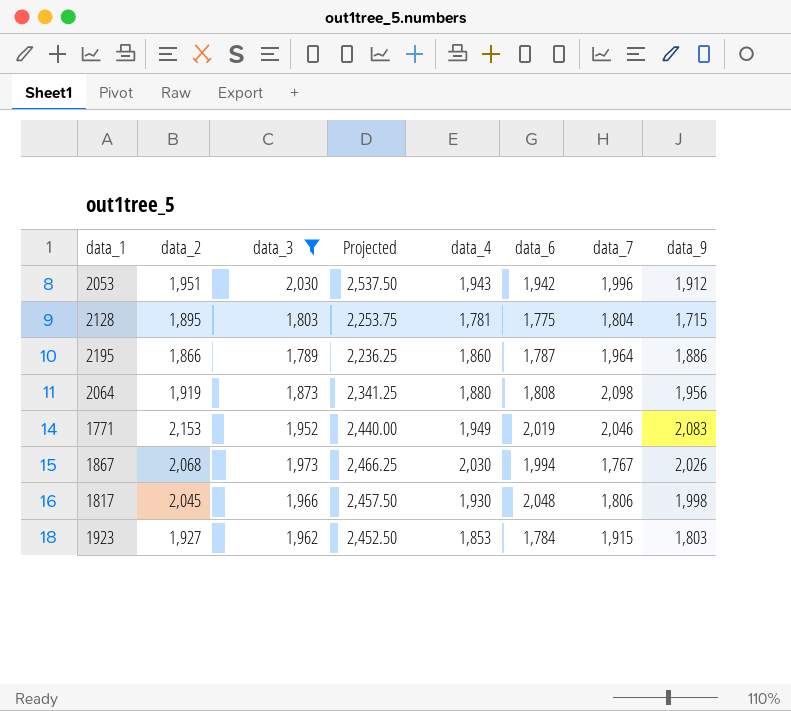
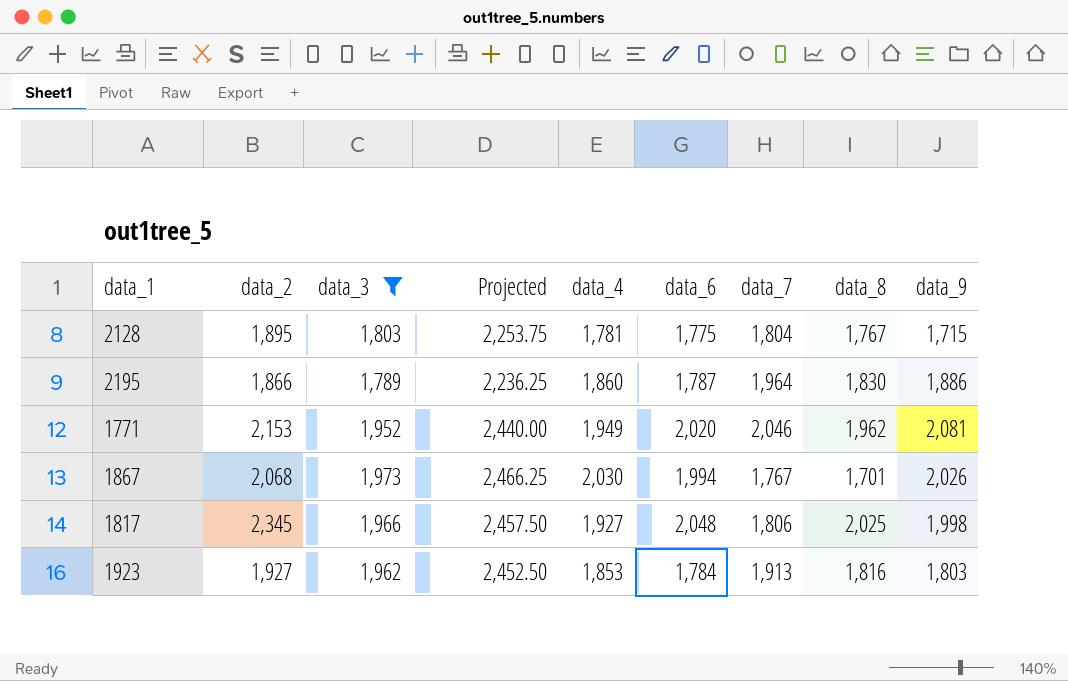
column data_8 | position: none -> 8
row 2053: 1,951 | 2,030 | 2,537.50 | 1,943 | 1,942 | 1,996 | 1,912 -> none
row 2064: 1,919 | 1,873 | 2,341.25 | 1,880 | 1,808 | 2,098 | 1,956 -> none
1771 | data_6: 2,019 -> 2,020
1771 | data_9: 2,083 -> 2,081
1817 | data_2: 2,045 -> 2,345
1817 | data_4: 1,930 -> 1,927
1923 | data_7: 1,915 -> 1,913

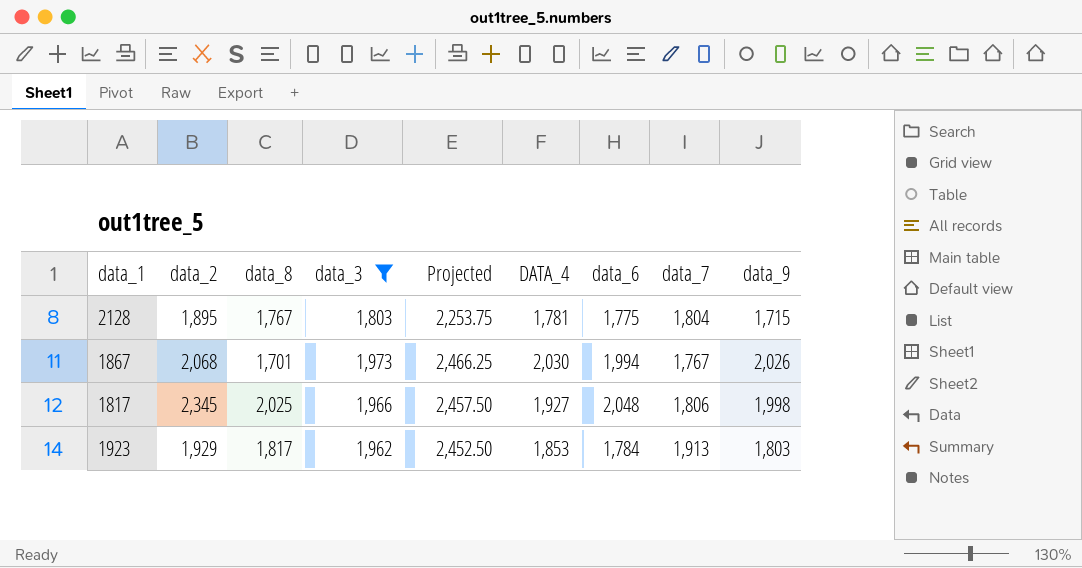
column data_8 | position: 8 -> 3
column name: data_4 -> DATA_4
row 2195: 1,866 | 1,789 | 2,236.25 | 1,860 | 1,787 | 1,964 | 1,830 | 1,886 -> none
row 1771: 2,153 | 1,952 | 2,440.00 | 1,949 | 2,020 | 2,046 | 1,962 | 2,081 -> none
1923 | data_2: 1,927 -> 1,929
1923 | data_8: 1,816 -> 1,817

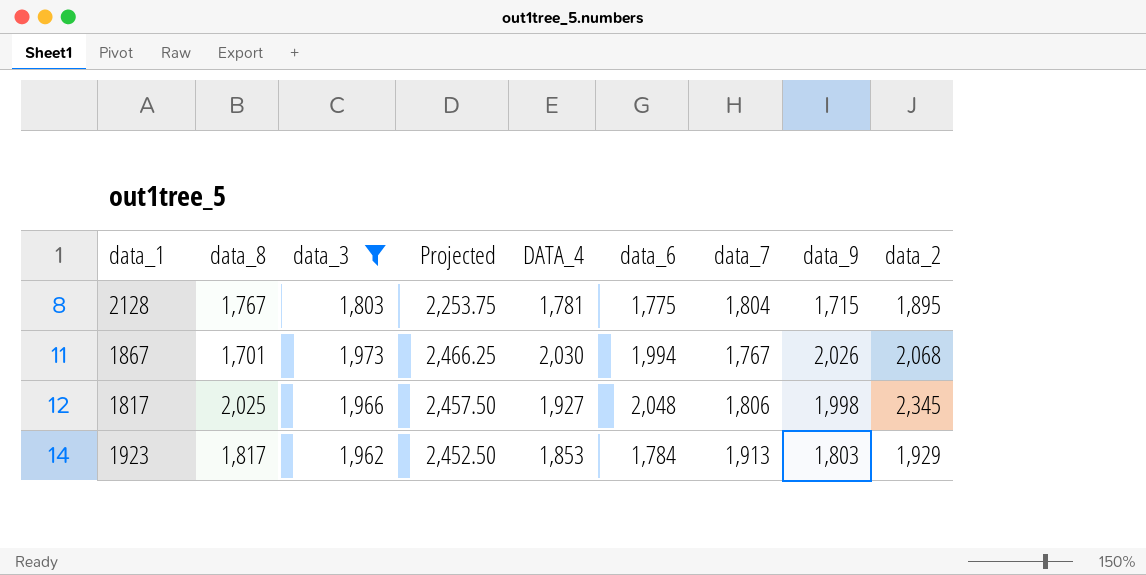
column data_2 | position: 2 -> 9

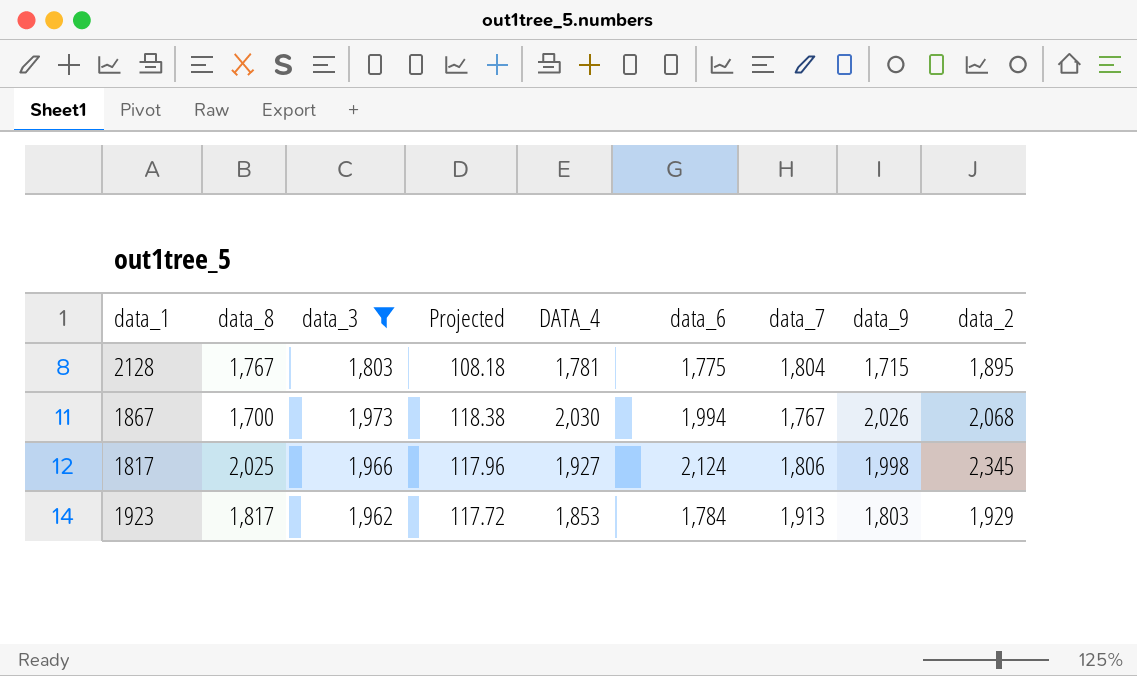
column Projected | formula: [data_3] * 1.25 -> [data_3] * 0.06
1867 | data_8: 1,701 -> 1,700
1817 | data_6: 2,048 -> 2,124

